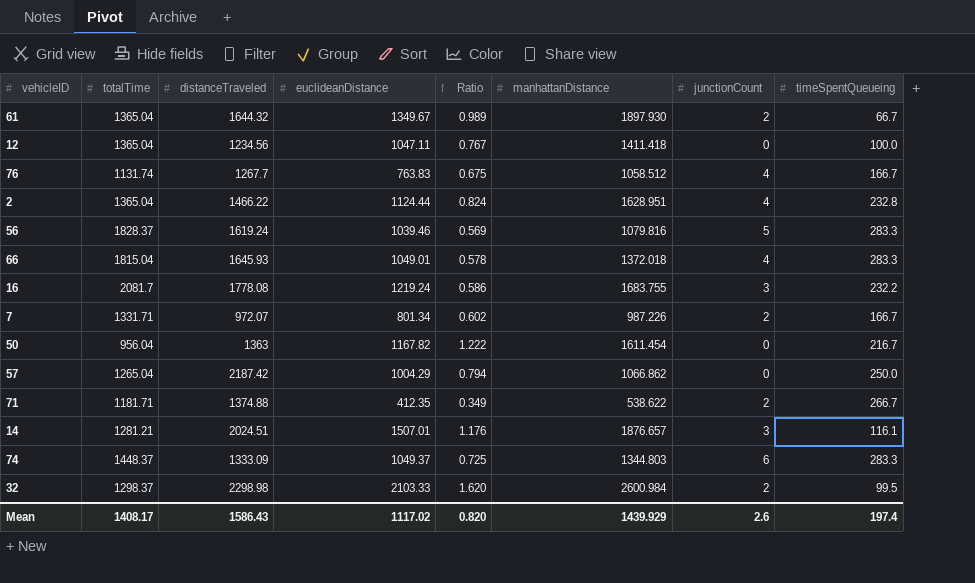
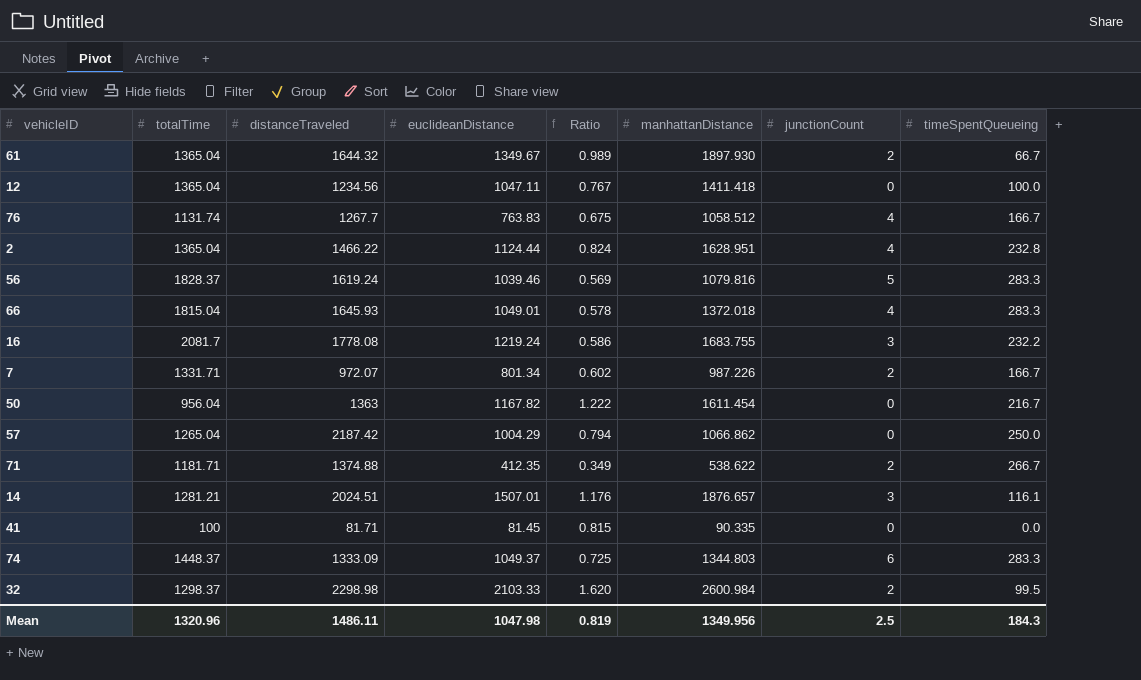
row 41: none -> 100 | 81.71 | 81.45 | 0.815 | 90.335 | 0 | 0.0
Mean | totalTime: 1408.17 -> 1320.96
Mean | distanceTraveled: 1586.43 -> 1486.11
Mean | euclideanDistance: 1117.02 -> 1047.98
Mean | Ratio: 0.820 -> 0.819
Mean | manhattanDistance: 1439.929 -> 1349.956
Mean | junctionCount: 2.6 -> 2.5
Mean | timeSpentQueueing: 197.4 -> 184.3

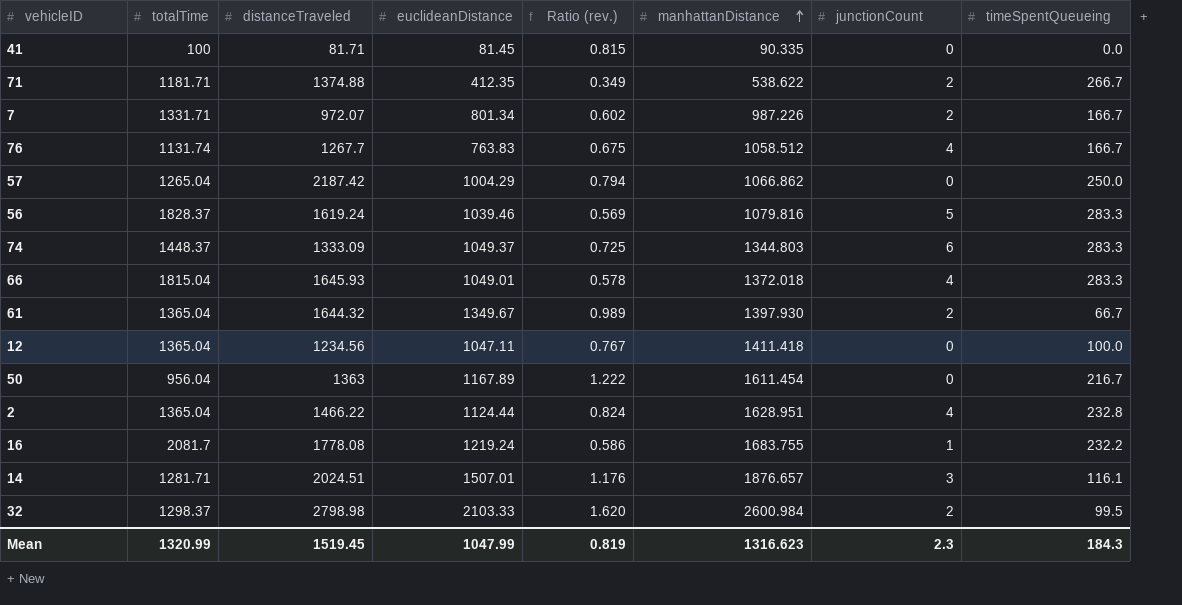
row order: none -> manhattanDistance ascending
column name: Ratio -> Ratio (rev.)
61 | manhattanDistance: 1897.930 -> 1397.930
50 | euclideanDistance: 1167.82 -> 1167.89
16 | junctionCount: 3 -> 1
14 | totalTime: 1281.21 -> 1281.71
32 | distanceTraveled: 2298.98 -> 2798.98
Mean | totalTime: 1320.96 -> 1320.99
Mean | distanceTraveled: 1486.11 -> 1519.45
Mean | euclideanDistance: 1047.98 -> 1047.99
Mean | manhattanDistance: 1349.956 -> 1316.623
Mean | junctionCount: 2.5 -> 2.3

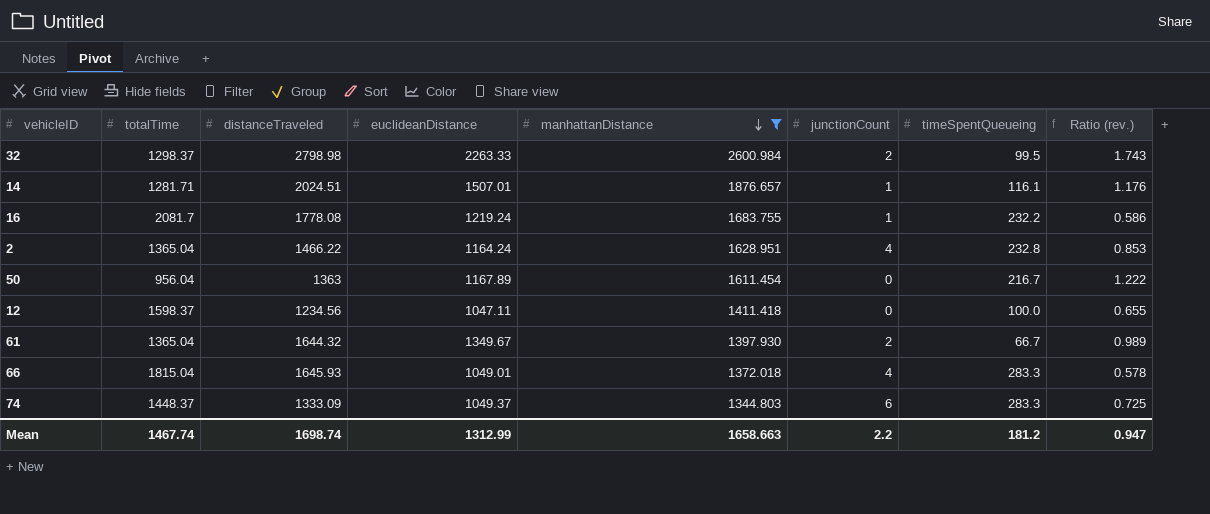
filter: none -> manhattanDistance >= 1344.803
row order: manhattanDistance ascending -> manhattanDistance descending
column Ratio (rev.) | position: 5 -> 8
32 | euclideanDistance: 2103.33 -> 2263.33
32 | Ratio (rev.): 1.620 -> 1.743
14 | junctionCount: 3 -> 1
2 | euclideanDistance: 1124.44 -> 1164.24
2 | Ratio (rev.): 0.824 -> 0.853
12 | totalTime: 1365.04 -> 1598.37
12 | Ratio (rev.): 0.767 -> 0.655
Mean | totalTime: 1320.99 -> 1467.74
Mean | distanceTraveled: 1519.45 -> 1698.74
Mean | euclideanDistance: 1047.99 -> 1312.99
Mean | manhattanDistance: 1316.623 -> 1658.663
Mean | junctionCount: 2.3 -> 2.2
Mean | timeSpentQueueing: 184.3 -> 181.2
Mean | Ratio (rev.): 0.819 -> 0.947

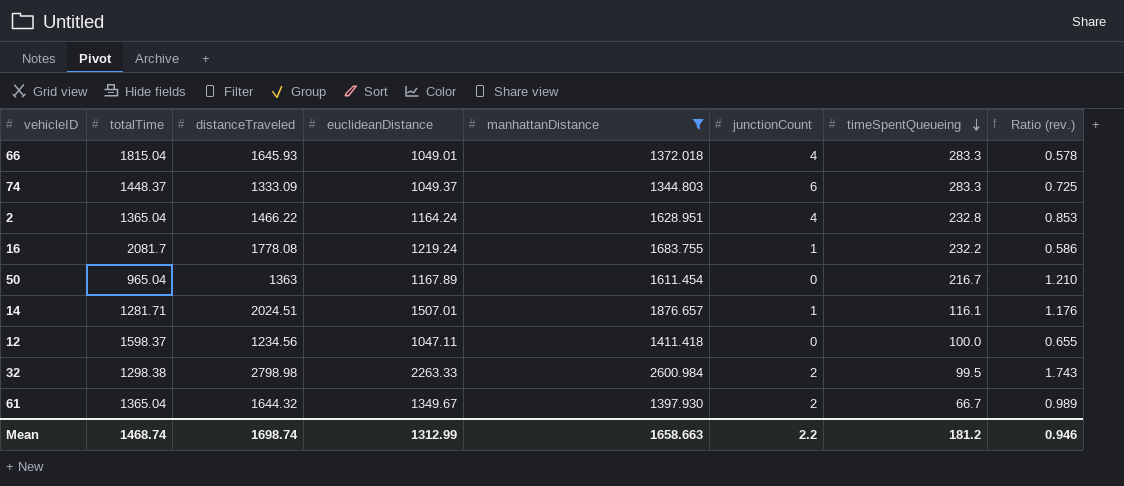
row order: manhattanDistance descending -> timeSpentQueueing descending
50 | totalTime: 956.04 -> 965.04
50 | Ratio (rev.): 1.222 -> 1.210
32 | totalTime: 1298.37 -> 1298.38
Mean | totalTime: 1467.74 -> 1468.74
Mean | Ratio (rev.): 0.947 -> 0.946

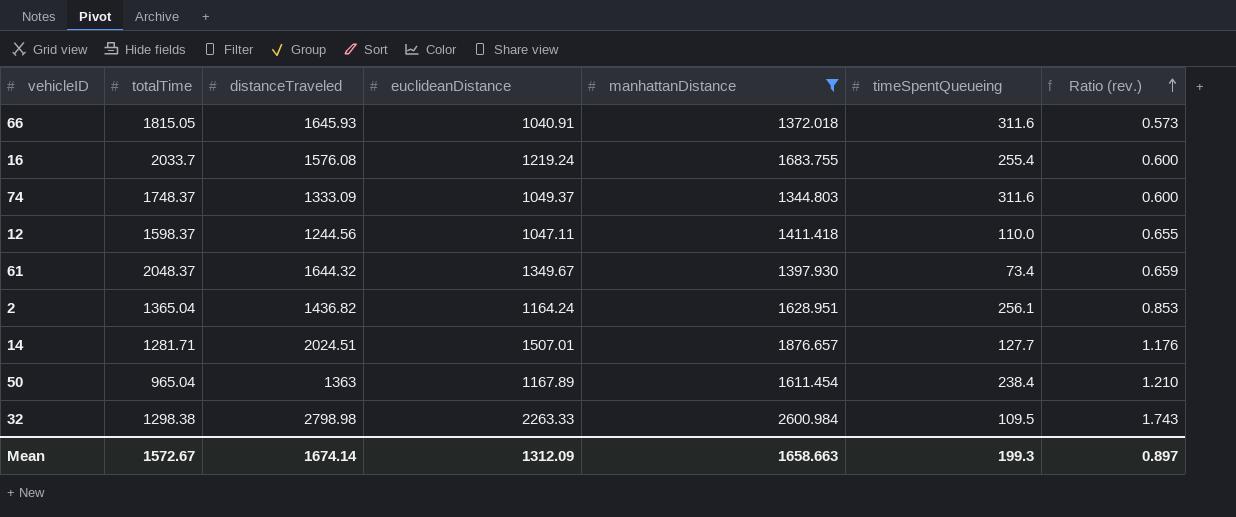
row order: timeSpentQueueing descending -> Ratio (rev.) ascending
column junctionCount | position: 6 -> none
66 | totalTime: 1815.04 -> 1815.05
66 | euclideanDistance: 1049.01 -> 1040.91
66 | timeSpentQueueing: 283.3 -> 311.6
66 | Ratio (rev.): 0.578 -> 0.573
16 | totalTime: 2081.7 -> 2033.7
16 | distanceTraveled: 1778.08 -> 1576.08
16 | timeSpentQueueing: 232.2 -> 255.4
16 | Ratio (rev.): 0.586 -> 0.600
74 | totalTime: 1448.37 -> 1748.37
74 | timeSpentQueueing: 283.3 -> 311.6
74 | Ratio (rev.): 0.725 -> 0.600
12 | distanceTraveled: 1234.56 -> 1244.56
12 | timeSpentQueueing: 100.0 -> 110.0
61 | totalTime: 1365.04 -> 2048.37
61 | timeSpentQueueing: 66.7 -> 73.4
61 | Ratio (rev.): 0.989 -> 0.659
2 | distanceTraveled: 1466.22 -> 1436.82
2 | timeSpentQueueing: 232.8 -> 256.1
14 | timeSpentQueueing: 116.1 -> 127.7
50 | timeSpentQueueing: 216.7 -> 238.4
32 | timeSpentQueueing: 99.5 -> 109.5
Mean | totalTime: 1468.74 -> 1572.67
Mean | distanceTraveled: 1698.74 -> 1674.14
Mean | euclideanDistance: 1312.99 -> 1312.09
Mean | timeSpentQueueing: 181.2 -> 199.3
Mean | Ratio (rev.): 0.946 -> 0.897

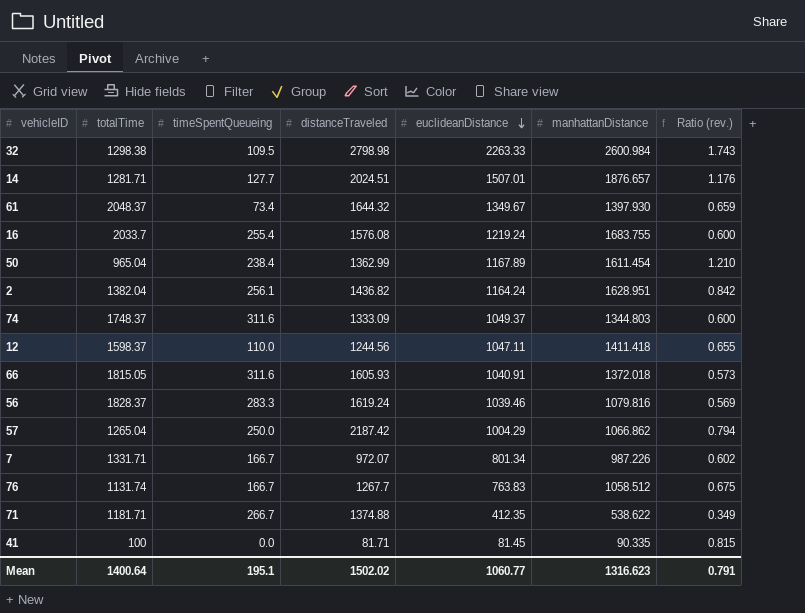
filter: manhattanDistance >= 1344.803 -> none
row order: Ratio (rev.) ascending -> euclideanDistance descending
column timeSpentQueueing | position: 6 -> 3
50 | distanceTraveled: 1363 -> 1362.99
2 | totalTime: 1365.04 -> 1382.04
2 | Ratio (rev.): 0.853 -> 0.842
66 | distanceTraveled: 1645.93 -> 1605.93
Mean | totalTime: 1572.67 -> 1400.64
Mean | timeSpentQueueing: 199.3 -> 195.1
Mean | distanceTraveled: 1674.14 -> 1502.02
Mean | euclideanDistance: 1312.09 -> 1060.77
Mean | manhattanDistance: 1658.663 -> 1316.623
Mean | Ratio (rev.): 0.897 -> 0.791

